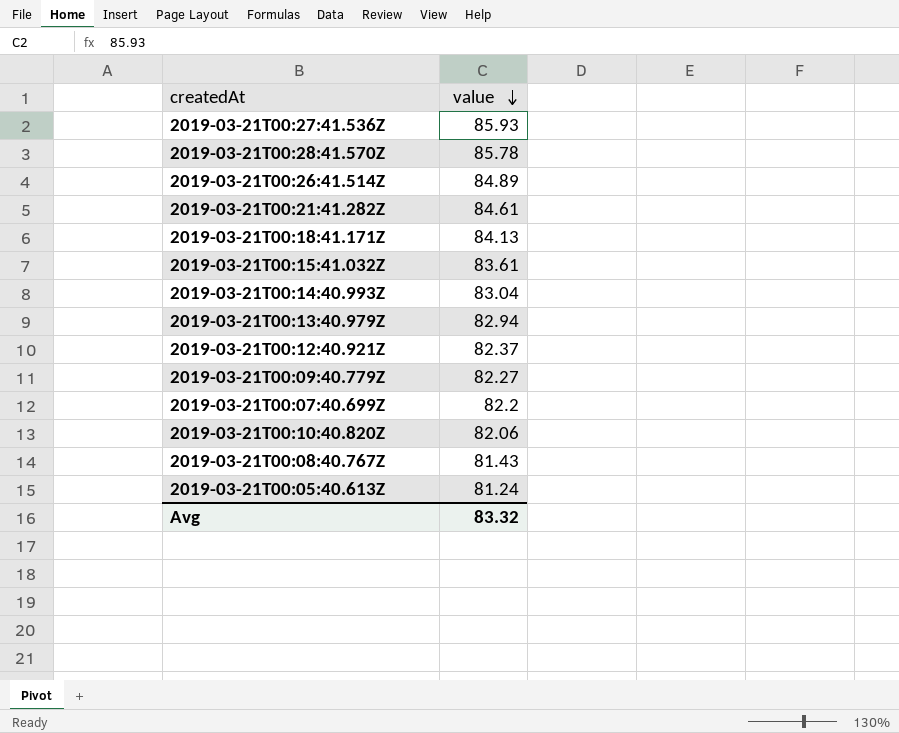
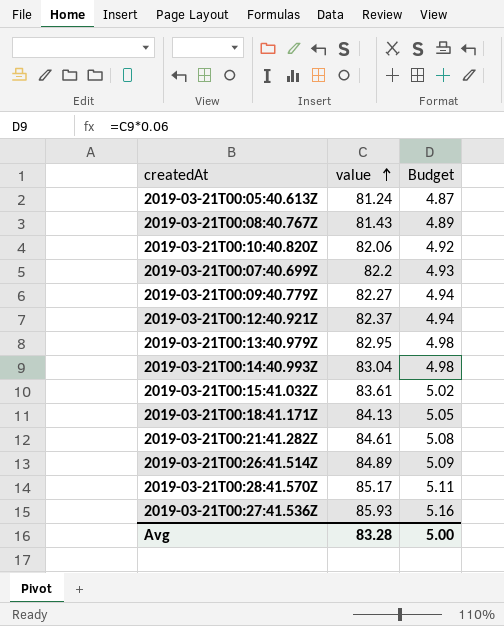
row order: value descending -> value ascending
column Budget | formula: none -> [value] * 0.06
2019-03-21T00:13:40.979Z | value: 82.94 -> 82.95
2019-03-21T00:28:41.570Z | value: 85.78 -> 85.17
Avg | value: 83.32 -> 83.28

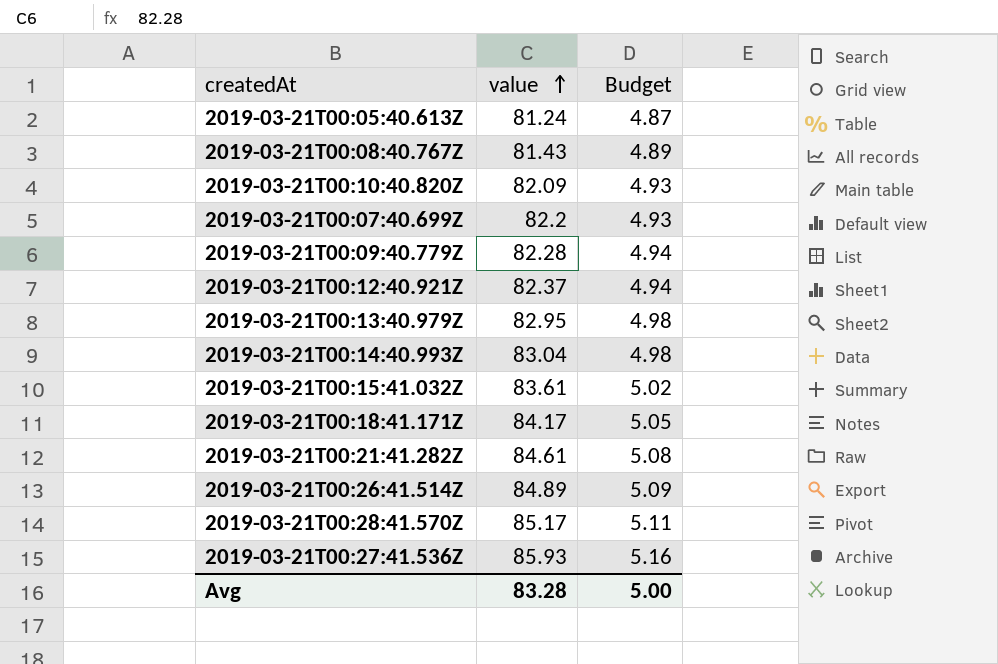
2019-03-21T00:10:40.820Z | value: 82.06 -> 82.09
2019-03-21T00:10:40.820Z | Budget: 4.92 -> 4.93
2019-03-21T00:09:40.779Z | value: 82.27 -> 82.28
2019-03-21T00:18:41.171Z | value: 84.13 -> 84.17

